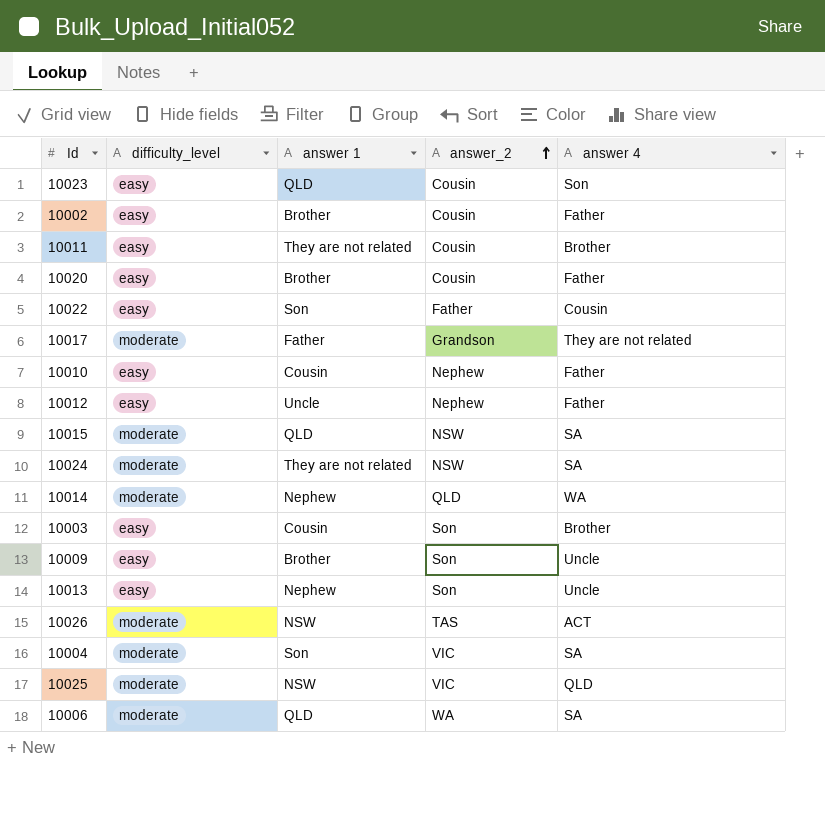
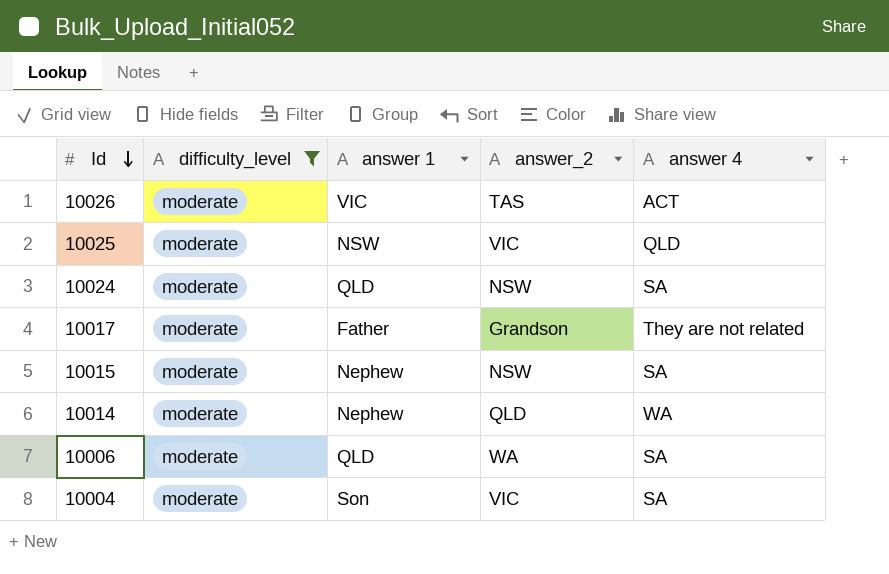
filter: none -> difficulty_level = moderate
row order: answer_2 ascending -> Id descending
10026 | answer 1: NSW -> VIC
10024 | answer 1: They are not related -> QLD
10015 | answer 1: QLD -> Nephew

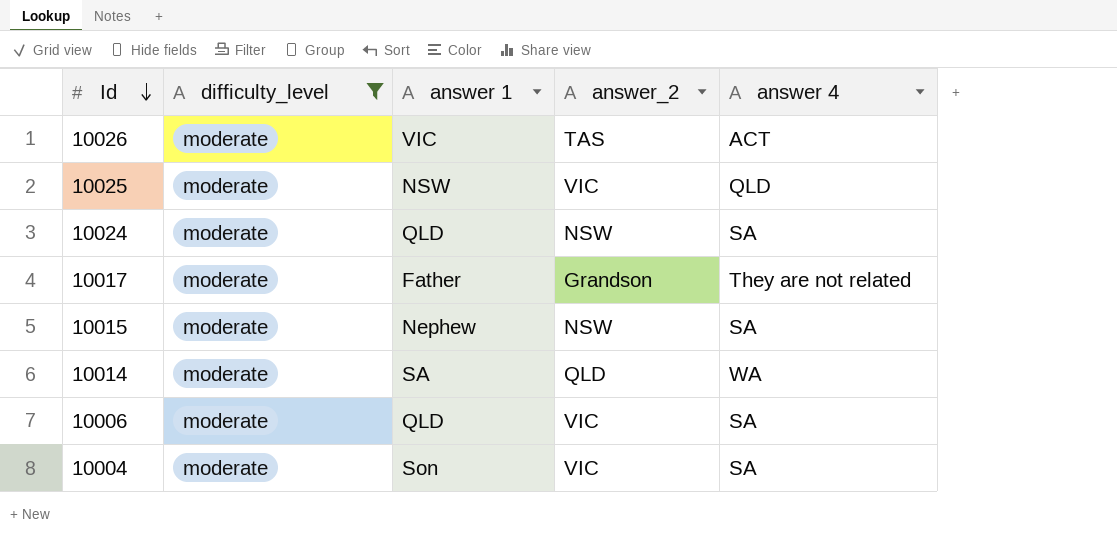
10014 | answer 1: Nephew -> SA
10006 | answer_2: WA -> VIC

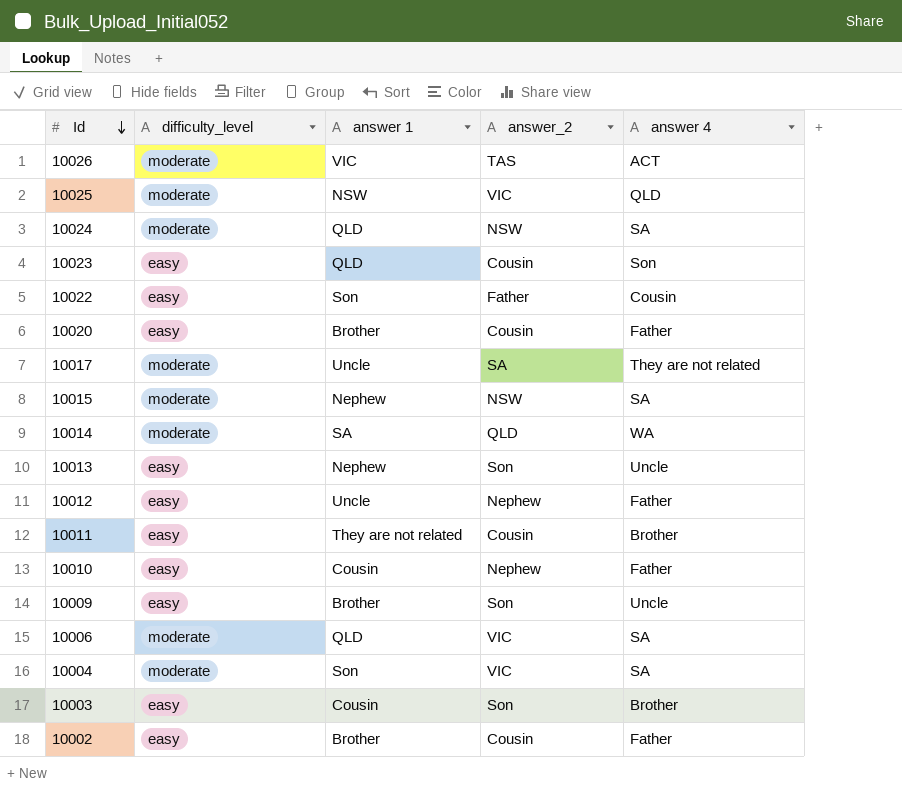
filter: difficulty_level = moderate -> none
10017 | answer 1: Father -> Uncle
10017 | answer_2: Grandson -> SA

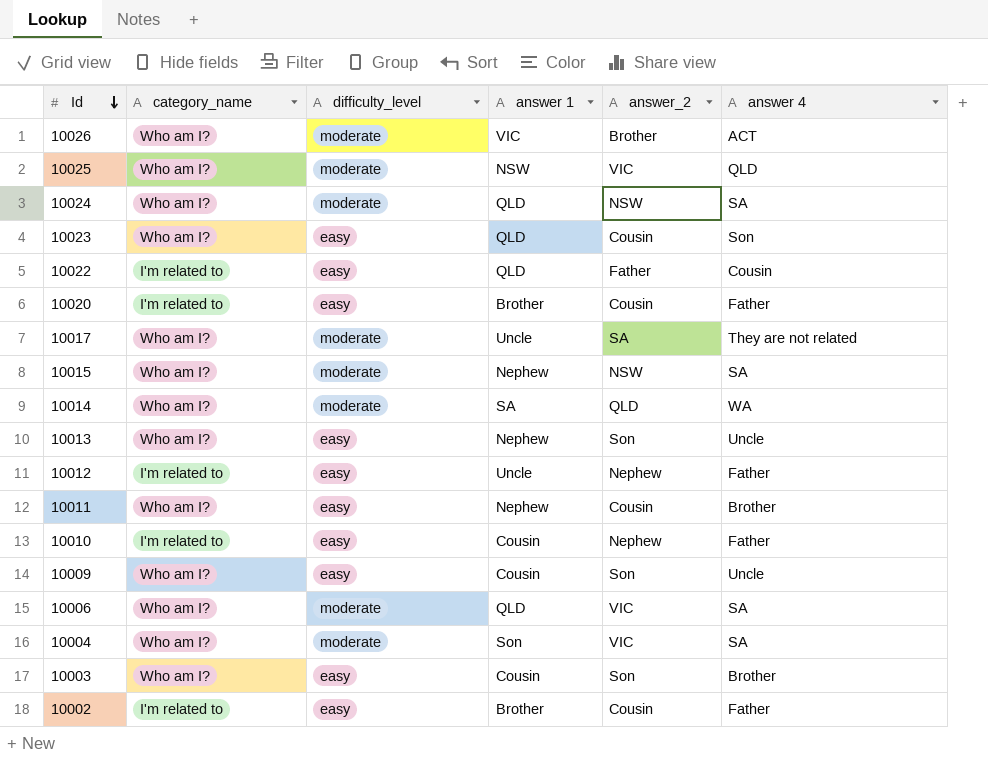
column category_name | position: none -> 2
10026 | answer_2: TAS -> Brother
10022 | answer 1: Son -> QLD
10011 | answer 1: They are not related -> Nephew
10009 | answer 1: Brother -> Cousin

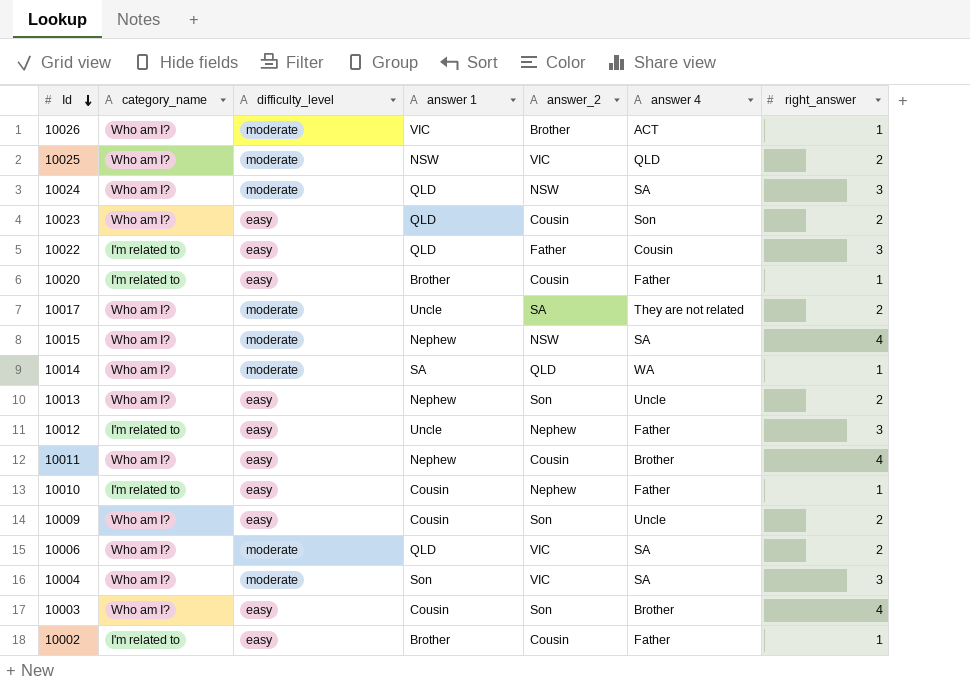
column right_answer | position: none -> 7

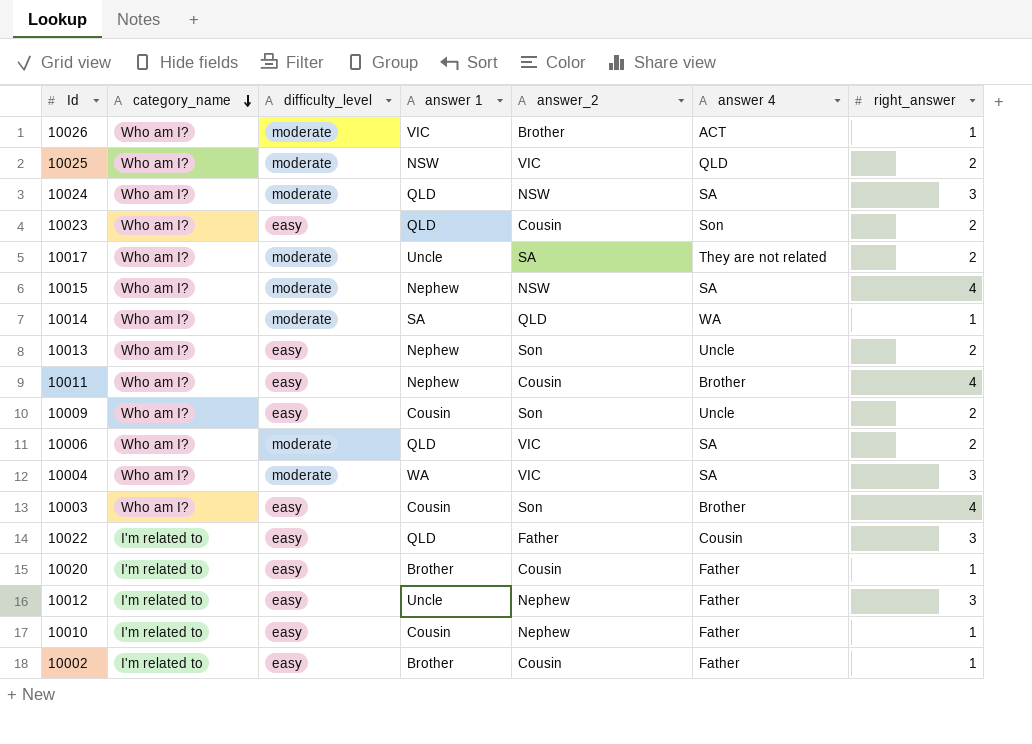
row order: Id descending -> category_name descending
10004 | answer 1: Son -> WA

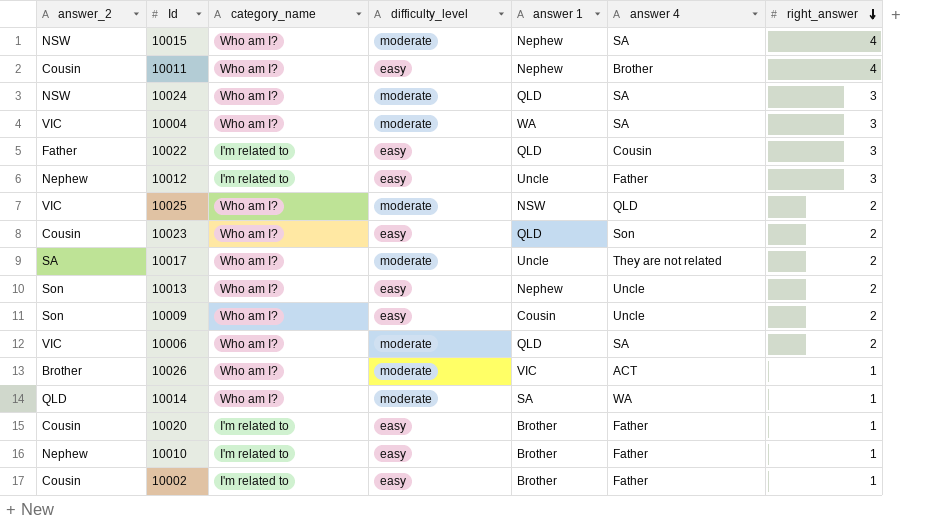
row order: category_name descending -> right_answer descending
column answer_2 | position: 5 -> 1
row 10003: Who am I? | easy | Cousin | Son | Brother | 4 -> none
10010 | answer 1: Cousin -> Brother

